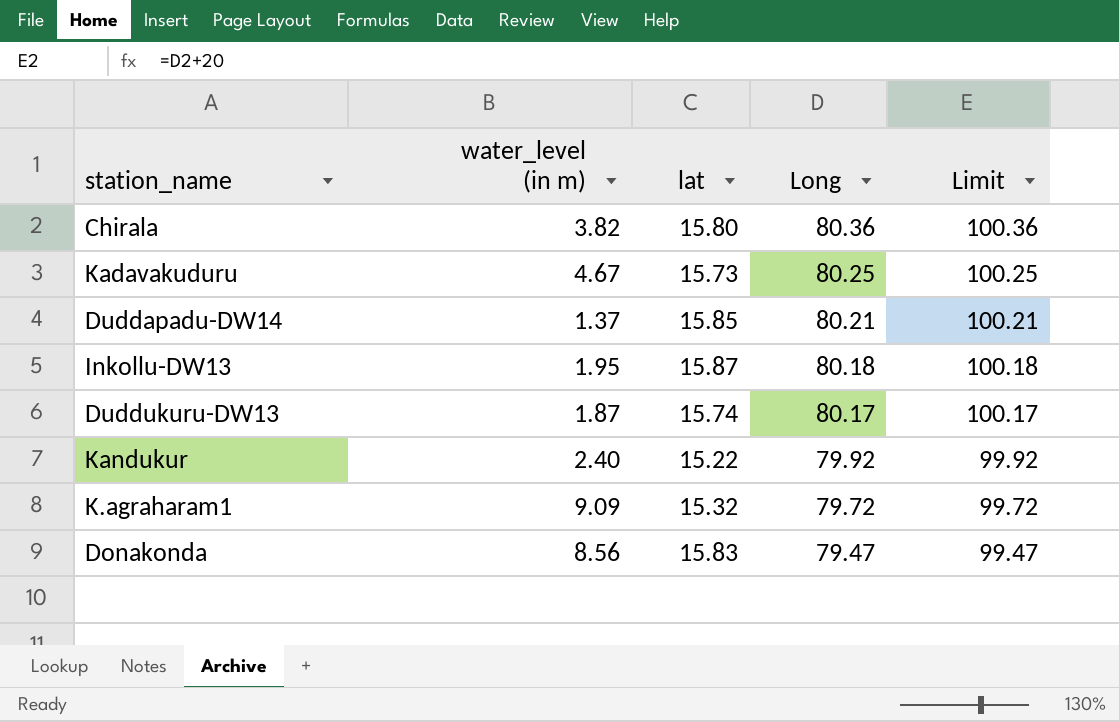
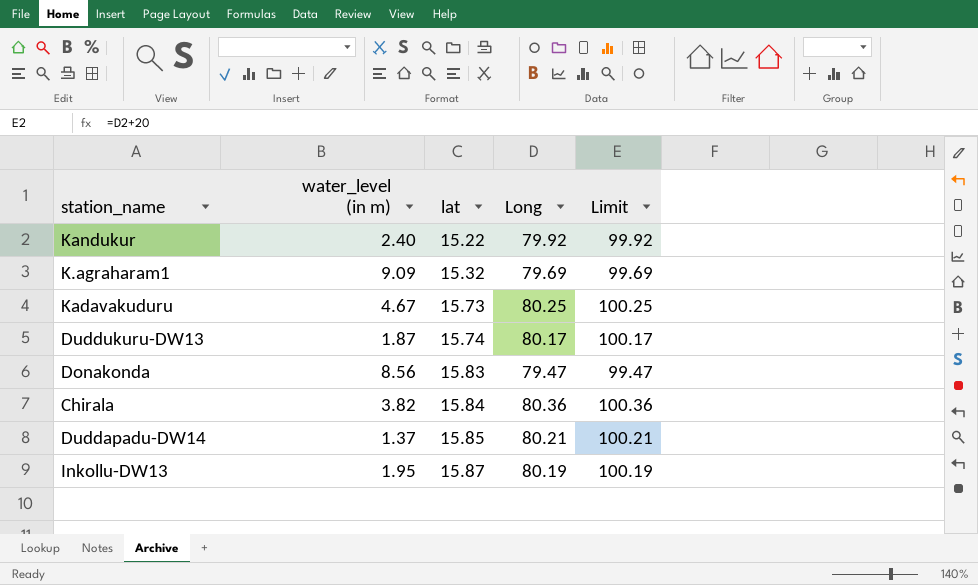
row order: Long descending -> lat ascending
K.agraharam1 | Long: 79.72 -> 79.69
K.agraharam1 | Limit: 99.72 -> 99.69
Chirala | lat: 15.80 -> 15.84
Inkollu-DW13 | Long: 80.18 -> 80.19
Inkollu-DW13 | Limit: 100.18 -> 100.19

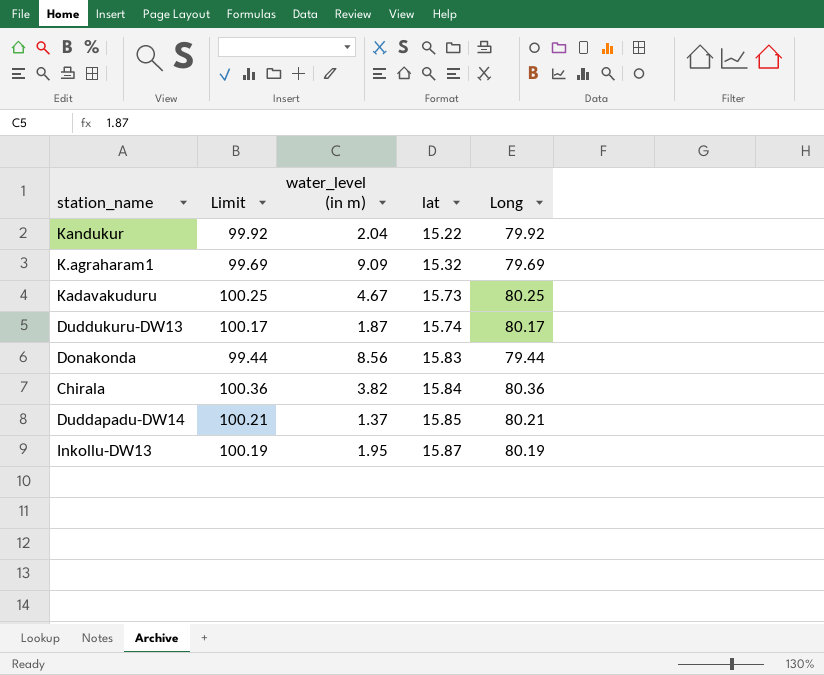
column Limit | position: 5 -> 2
Kandukur | water_level (in m): 2.40 -> 2.04
Donakonda | Limit: 99.47 -> 99.44
Donakonda | Long: 79.47 -> 79.44

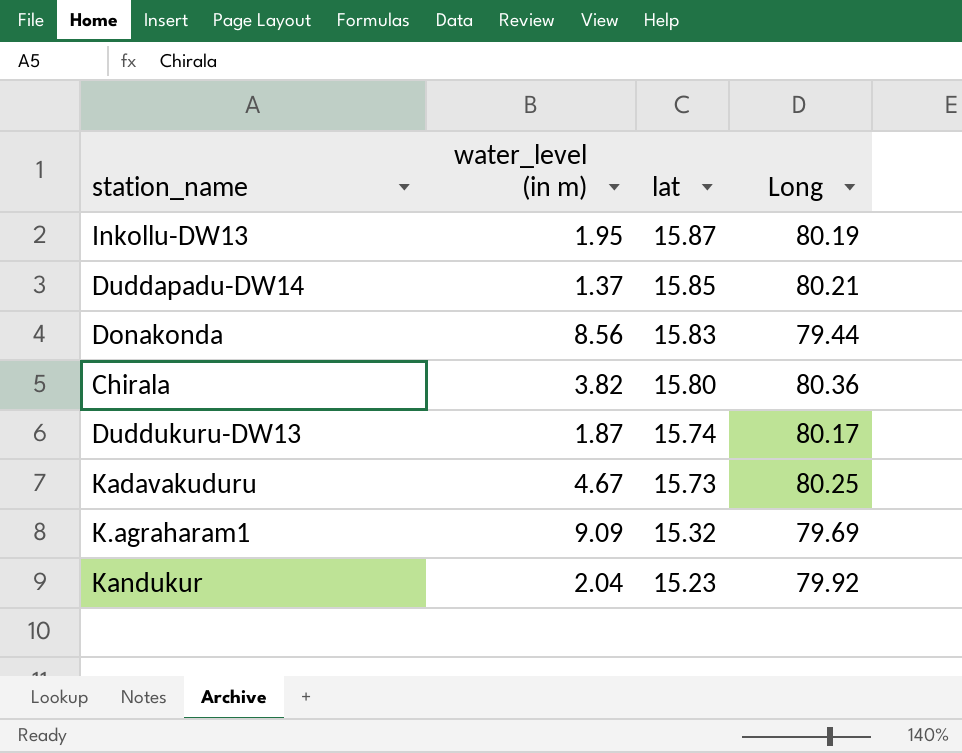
row order: lat ascending -> lat descending
column Limit | formula: [Long] + 20 -> none
Chirala | lat: 15.84 -> 15.80
Kandukur | lat: 15.22 -> 15.23

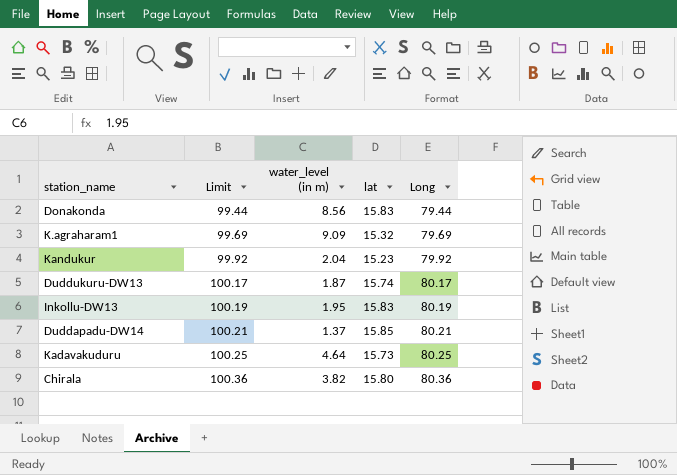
row order: lat descending -> Limit ascending
column Limit | formula: none -> [Long] + 20
Inkollu-DW13 | lat: 15.87 -> 15.83
Kadavakuduru | water_level (in m): 4.67 -> 4.64

